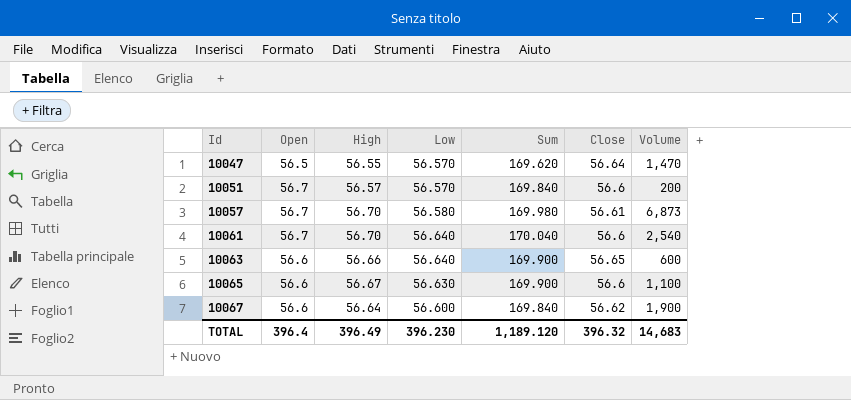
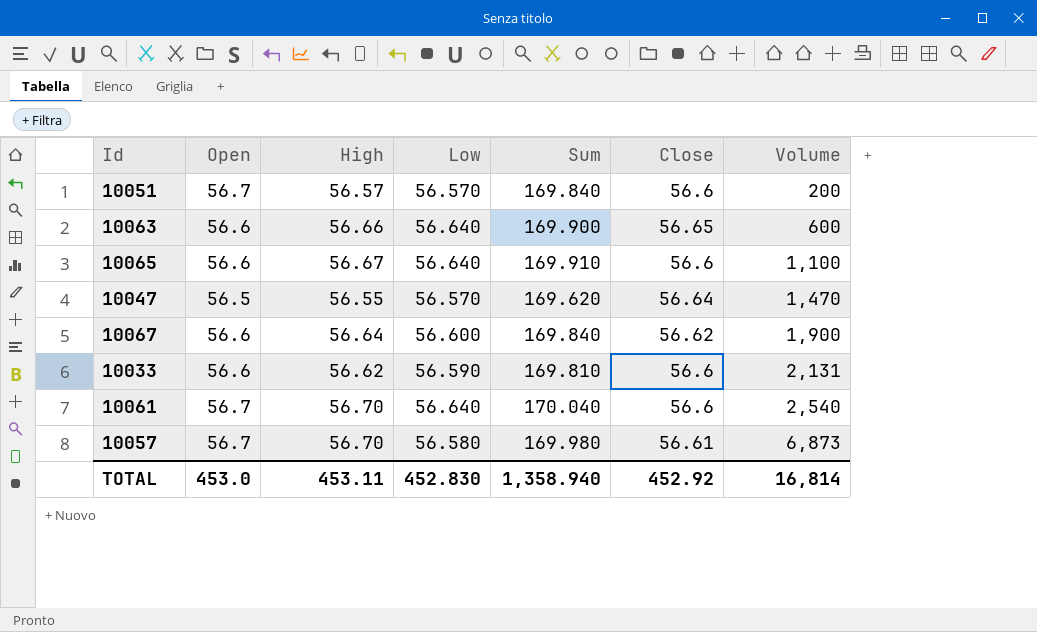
row order: Id ascending -> Volume ascending
10065 | Low: 56.630 -> 56.640
10065 | Sum: 169.900 -> 169.910
row 10033: none -> 56.6 | 56.62 | 56.590 | 169.810 | 56.6 | 2,131
TOTAL | Open: 396.4 -> 453.0
TOTAL | High: 396.49 -> 453.11
TOTAL | Low: 396.230 -> 452.830
TOTAL | Sum: 1,189.120 -> 1,358.940
TOTAL | Close: 396.32 -> 452.92
TOTAL | Volume: 14,683 -> 16,814

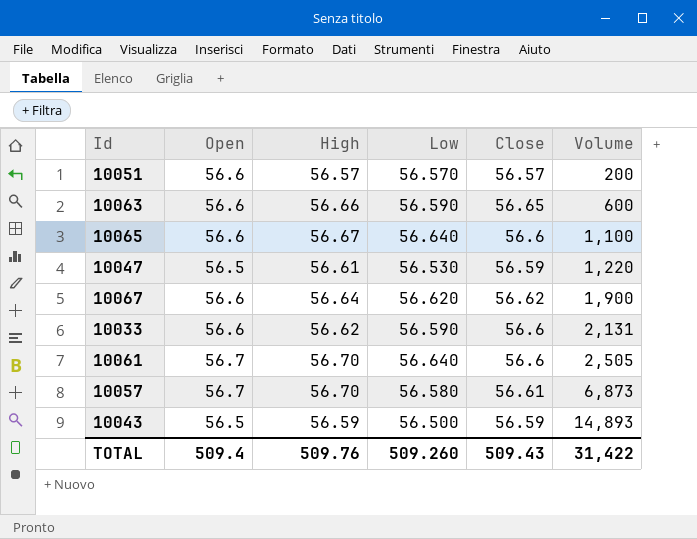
column Sum | formula: [Open] + [High] + [Low] -> none
10051 | Open: 56.7 -> 56.6
10051 | Close: 56.6 -> 56.57
10063 | Low: 56.640 -> 56.590
10047 | High: 56.55 -> 56.61
10047 | Low: 56.570 -> 56.530
10047 | Close: 56.64 -> 56.59
10047 | Volume: 1,470 -> 1,220
10067 | Low: 56.600 -> 56.620
10061 | Volume: 2,540 -> 2,505
row 10043: none -> 56.5 | 56.59 | 56.500 | 56.59 | 14,893
TOTAL | Open: 453.0 -> 509.4
TOTAL | High: 453.11 -> 509.76
TOTAL | Low: 452.830 -> 509.260
TOTAL | Close: 452.92 -> 509.43
TOTAL | Volume: 16,814 -> 31,422

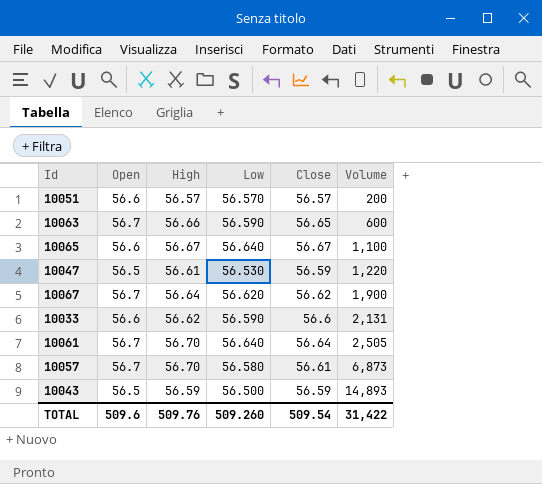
10063 | Open: 56.6 -> 56.7
10065 | Close: 56.6 -> 56.67
10067 | Open: 56.6 -> 56.7
10061 | Close: 56.6 -> 56.64
TOTAL | Open: 509.4 -> 509.6
TOTAL | Close: 509.43 -> 509.54

